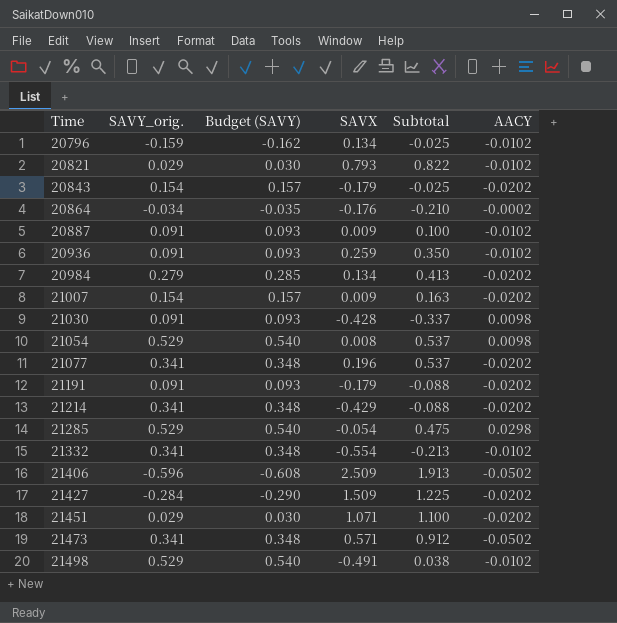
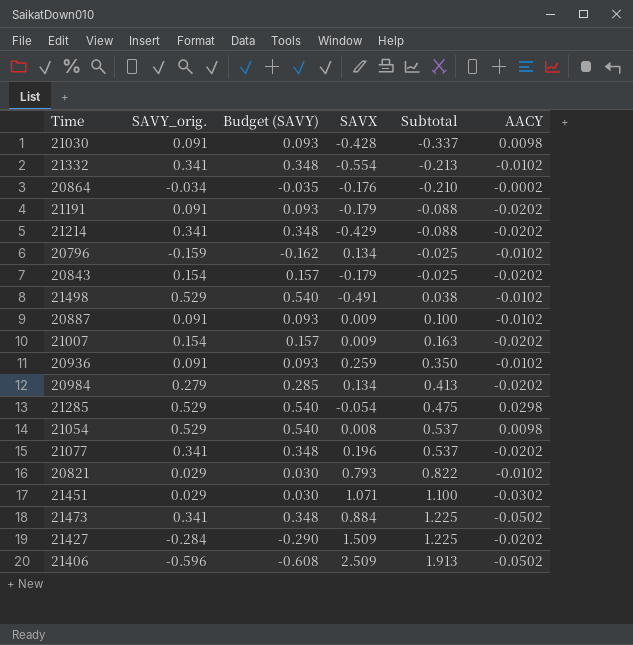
row order: Time ascending -> Subtotal ascending
21451 | AACY: -0.0202 -> -0.0302
21473 | SAVX: 0.571 -> 0.884
21473 | Subtotal: 0.912 -> 1.225

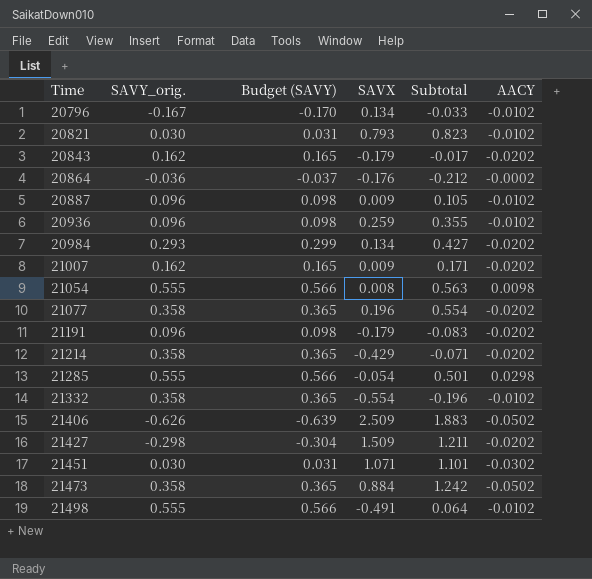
row order: Subtotal ascending -> Time ascending
row 21030: 0.091 | 0.093 | -0.428 | -0.337 | 0.0098 -> none
20796 | SAVY_orig.: -0.159 -> -0.167
20796 | Budget (SAVY): -0.162 -> -0.170
20796 | Subtotal: -0.025 -> -0.033
20821 | SAVY_orig.: 0.029 -> 0.030
20821 | Budget (SAVY): 0.030 -> 0.031
20821 | Subtotal: 0.822 -> 0.823
20843 | SAVY_orig.: 0.154 -> 0.162
20843 | Budget (SAVY): 0.157 -> 0.165
20843 | Subtotal: -0.025 -> -0.017
20864 | SAVY_orig.: -0.034 -> -0.036
20864 | Budget (SAVY): -0.035 -> -0.037
20864 | Subtotal: -0.210 -> -0.212
20887 | SAVY_orig.: 0.091 -> 0.096
20887 | Budget (SAVY): 0.093 -> 0.098
20887 | Subtotal: 0.100 -> 0.105
20936 | SAVY_orig.: 0.091 -> 0.096
20936 | Budget (SAVY): 0.093 -> 0.098
20936 | Subtotal: 0.350 -> 0.355
20984 | SAVY_orig.: 0.279 -> 0.293
20984 | Budget (SAVY): 0.285 -> 0.299
20984 | Subtotal: 0.413 -> 0.427
21007 | SAVY_orig.: 0.154 -> 0.162
21007 | Budget (SAVY): 0.157 -> 0.165
21007 | Subtotal: 0.163 -> 0.171
21054 | SAVY_orig.: 0.529 -> 0.555
21054 | Budget (SAVY): 0.540 -> 0.566
21054 | Subtotal: 0.537 -> 0.563
21077 | SAVY_orig.: 0.341 -> 0.358
21077 | Budget (SAVY): 0.348 -> 0.365
21077 | Subtotal: 0.537 -> 0.554
21191 | SAVY_orig.: 0.091 -> 0.096
21191 | Budget (SAVY): 0.093 -> 0.098
21191 | Subtotal: -0.088 -> -0.083
21214 | SAVY_orig.: 0.341 -> 0.358
21214 | Budget (SAVY): 0.348 -> 0.365
21214 | Subtotal: -0.088 -> -0.071
21285 | SAVY_orig.: 0.529 -> 0.555
21285 | Budget (SAVY): 0.540 -> 0.566
21285 | Subtotal: 0.475 -> 0.501
21332 | SAVY_orig.: 0.341 -> 0.358
21332 | Budget (SAVY): 0.348 -> 0.365
21332 | Subtotal: -0.213 -> -0.196
21406 | SAVY_orig.: -0.596 -> -0.626
21406 | Budget (SAVY): -0.608 -> -0.639
21406 | Subtotal: 1.913 -> 1.883
21427 | SAVY_orig.: -0.284 -> -0.298
21427 | Budget (SAVY): -0.290 -> -0.304
21427 | Subtotal: 1.225 -> 1.211
21451 | SAVY_orig.: 0.029 -> 0.030
21451 | Budget (SAVY): 0.030 -> 0.031
21451 | Subtotal: 1.100 -> 1.101
21473 | SAVY_orig.: 0.341 -> 0.358
21473 | Budget (SAVY): 0.348 -> 0.365
21473 | Subtotal: 1.225 -> 1.242
21498 | SAVY_orig.: 0.529 -> 0.555
21498 | Budget (SAVY): 0.540 -> 0.566
21498 | Subtotal: 0.038 -> 0.064

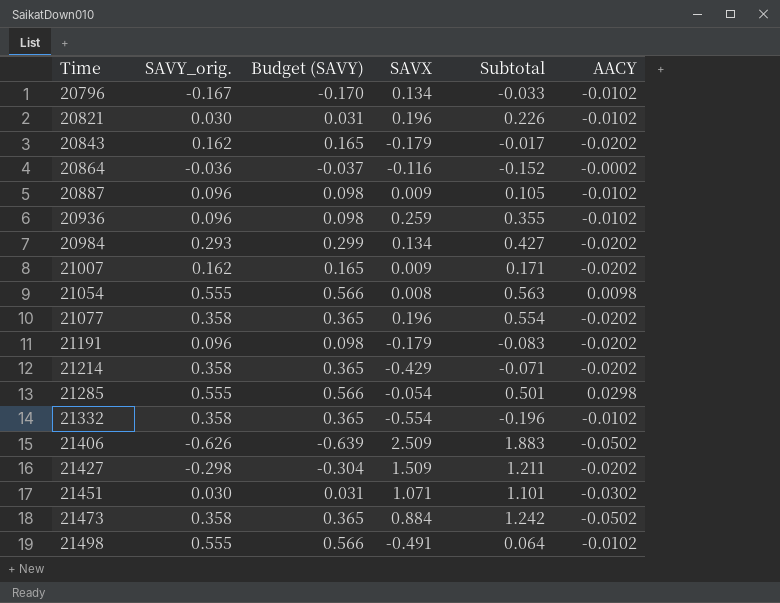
20821 | SAVX: 0.793 -> 0.196
20821 | Subtotal: 0.823 -> 0.226
20864 | SAVX: -0.176 -> -0.116
20864 | Subtotal: -0.212 -> -0.152

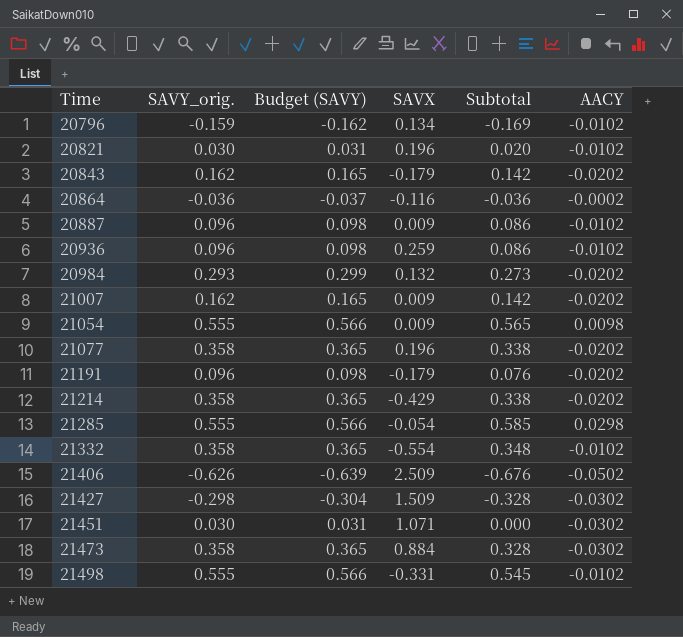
column Subtotal | formula: [SAVY_orig.] + [SAVX] -> [SAVY_orig.] + [AACY]
20796 | SAVY_orig.: -0.167 -> -0.159
20796 | Budget (SAVY): -0.170 -> -0.162
20984 | SAVX: 0.134 -> 0.132
21054 | SAVX: 0.008 -> 0.009
21427 | AACY: -0.0202 -> -0.0302
21473 | AACY: -0.0502 -> -0.0302
21498 | SAVX: -0.491 -> -0.331

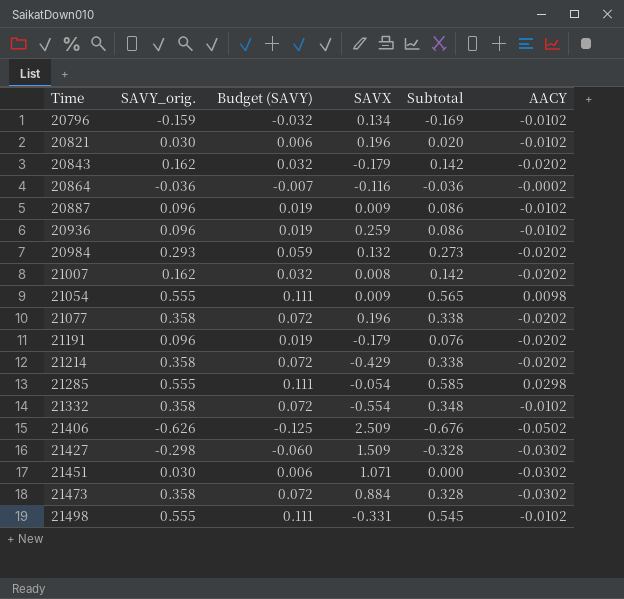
column Budget (SAVY) | formula: [SAVY_orig.] * 1.02 -> [SAVY_orig.] * 0.2
21007 | SAVX: 0.009 -> 0.008

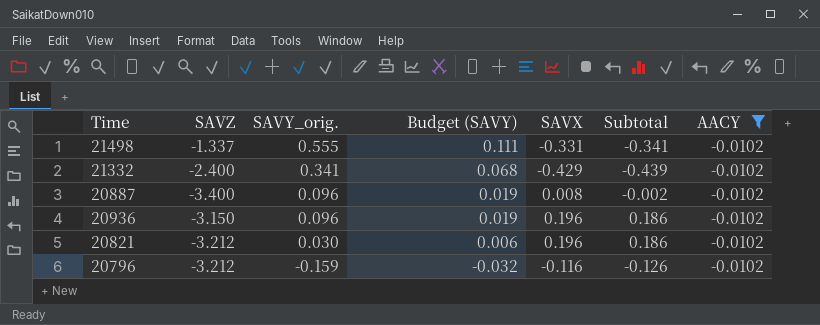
filter: none -> AACY = -0.0102
row order: Time ascending -> SAVY_orig. descending
column SAVZ | position: none -> 2
column Subtotal | formula: [SAVY_orig.] + [AACY] -> [SAVX] + [AACY]
21332 | SAVY_orig.: 0.358 -> 0.341
21332 | Budget (SAVY): 0.072 -> 0.068
21332 | SAVX: -0.554 -> -0.429
20887 | SAVX: 0.009 -> 0.008
20936 | SAVX: 0.259 -> 0.196
20796 | SAVX: 0.134 -> -0.116

